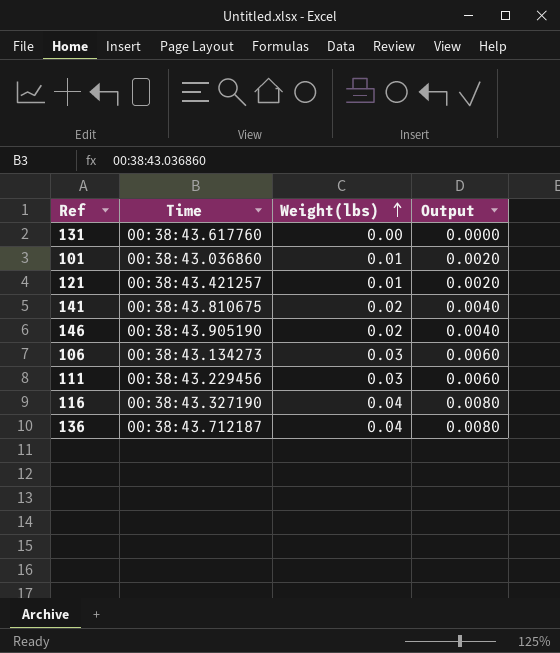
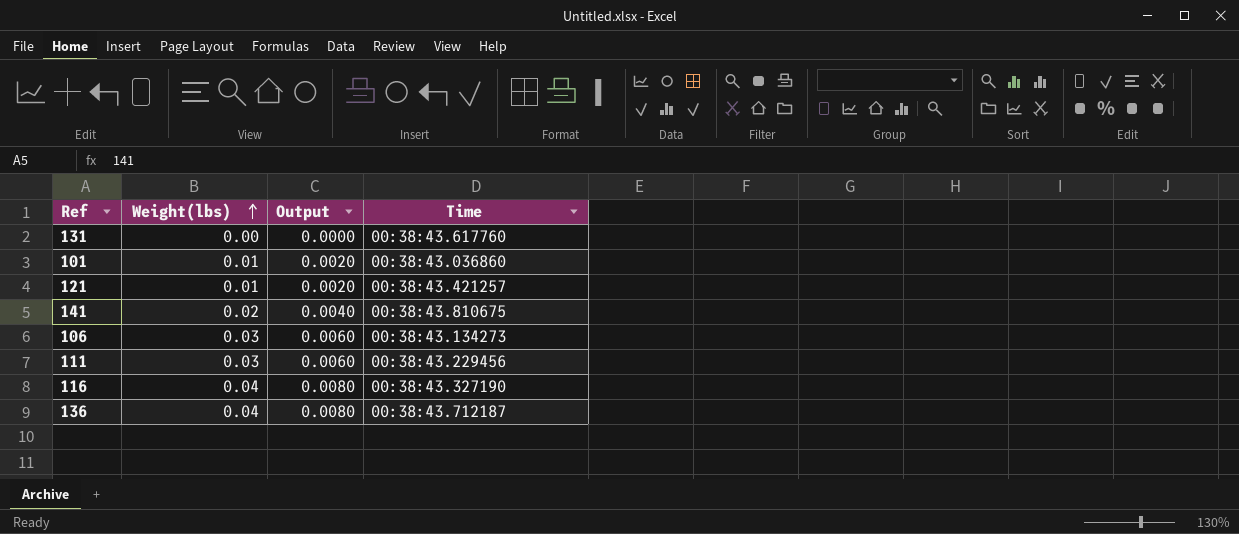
column Time | position: 2 -> 4
row 146: 00:38:43.905190 | 0.02 | 0.0040 -> none

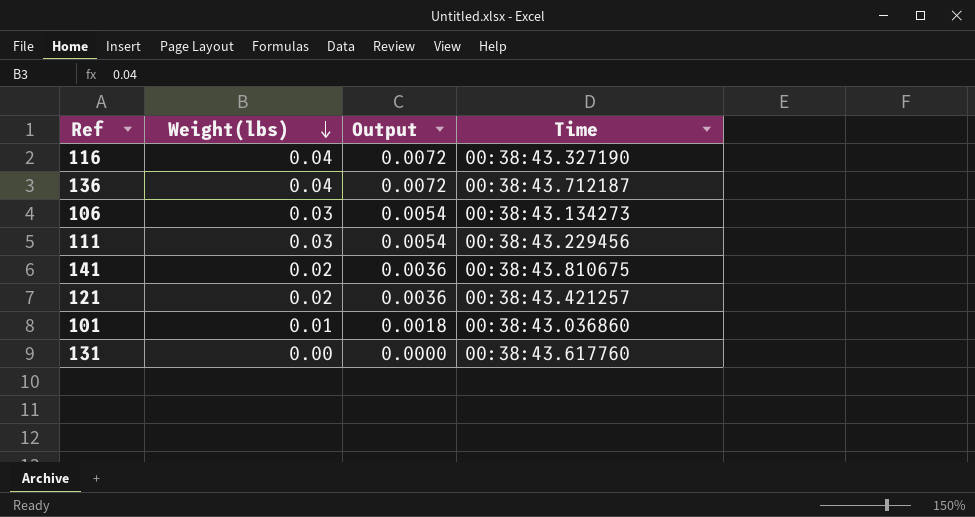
row order: Weight(lbs) ascending -> Weight(lbs) descending
column Output | formula: [Weight(lbs)] * 0.2 -> [Weight(lbs)] * 0.18
121 | Weight(lbs): 0.01 -> 0.02

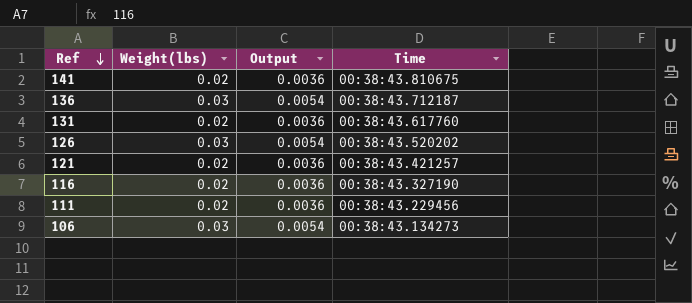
row order: Weight(lbs) descending -> Ref descending
row 101: 0.01 | 0.0018 | 00:38:43.036860 -> none
136 | Weight(lbs): 0.04 -> 0.03
136 | Output: 0.0072 -> 0.0054
131 | Weight(lbs): 0.00 -> 0.02
131 | Output: 0.0000 -> 0.0036
row 126: none -> 0.03 | 0.0054 | 00:38:43.520202
116 | Weight(lbs): 0.04 -> 0.02
116 | Output: 0.0072 -> 0.0036
111 | Weight(lbs): 0.03 -> 0.02
111 | Output: 0.0054 -> 0.0036

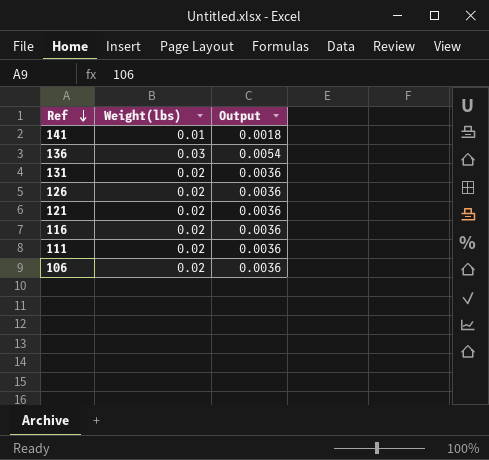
column Time | position: 4 -> none
141 | Weight(lbs): 0.02 -> 0.01
141 | Output: 0.0036 -> 0.0018
126 | Weight(lbs): 0.03 -> 0.02
126 | Output: 0.0054 -> 0.0036
106 | Weight(lbs): 0.03 -> 0.02
106 | Output: 0.0054 -> 0.0036

